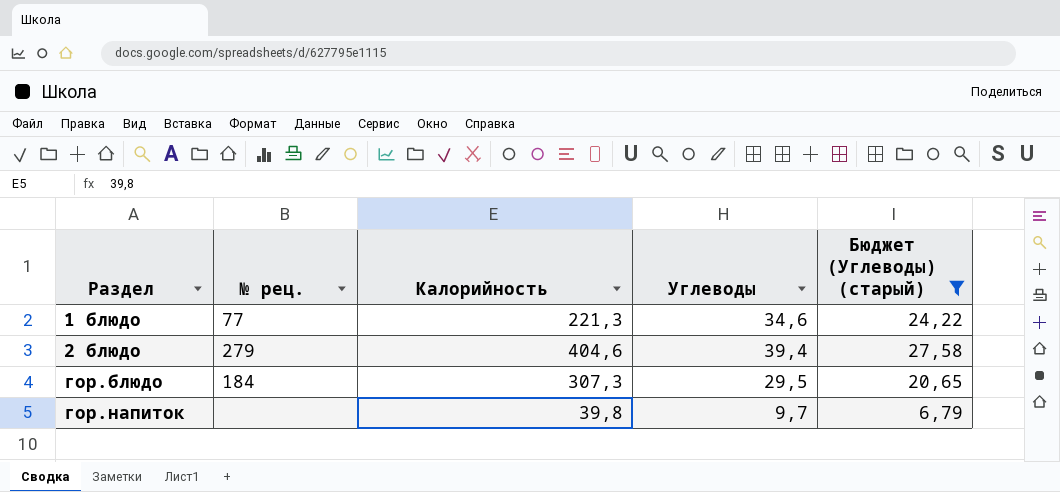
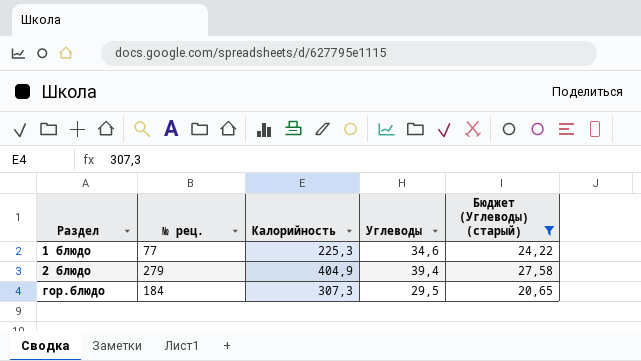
row гор.напиток: none | 39,8 | 9,7 | 6,79 -> none
1 блюдо | Калорийность: 221,3 -> 225,3
2 блюдо | Калорийность: 404,6 -> 404,9

